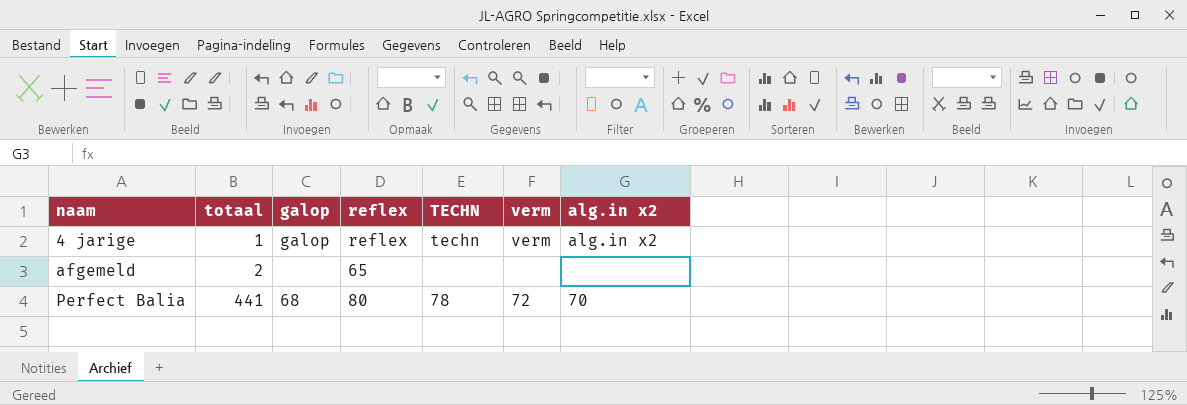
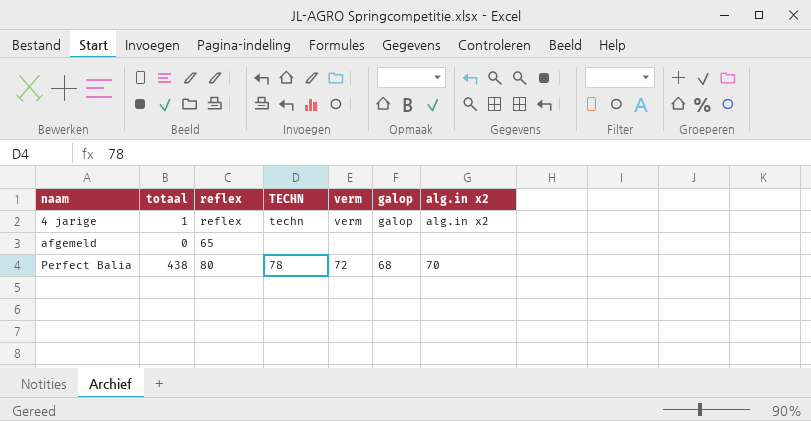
column galop | position: 3 -> 6
afgemeld | totaal: 2 -> 0
Perfect Balia | totaal: 441 -> 438

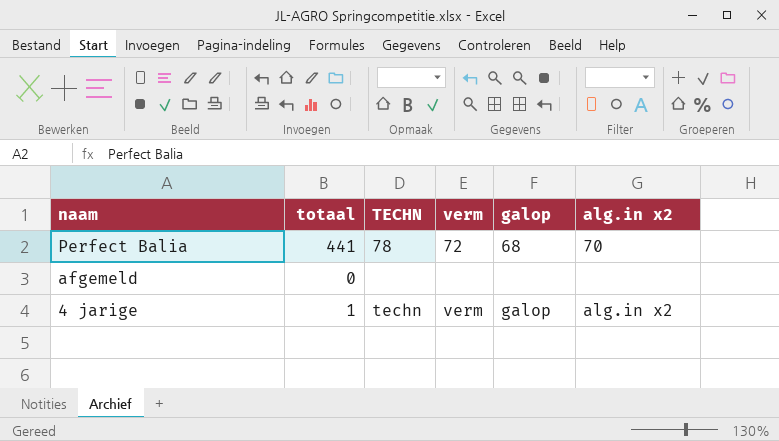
row order: naam ascending -> naam descending
column reflex | position: 3 -> none
Perfect Balia | totaal: 438 -> 441

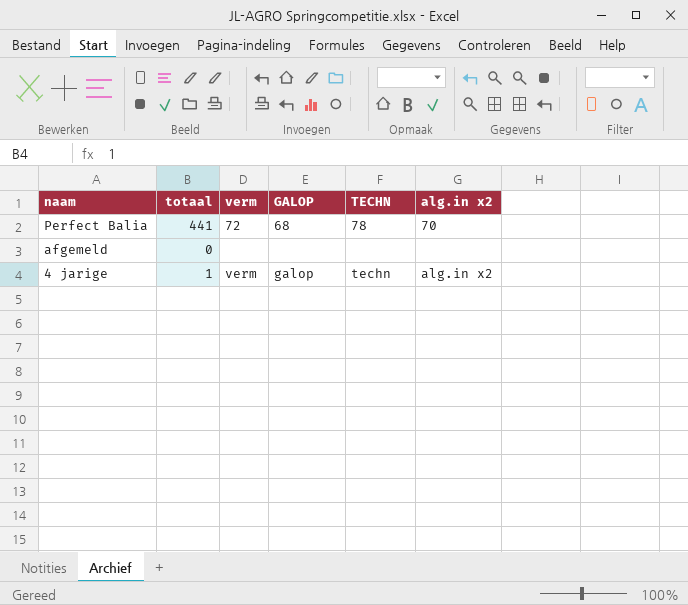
column name: galop -> GALOP
column TECHN | position: 3 -> 5

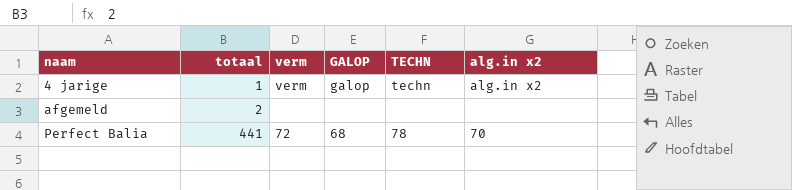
row order: naam descending -> naam ascending
afgemeld | totaal: 0 -> 2

